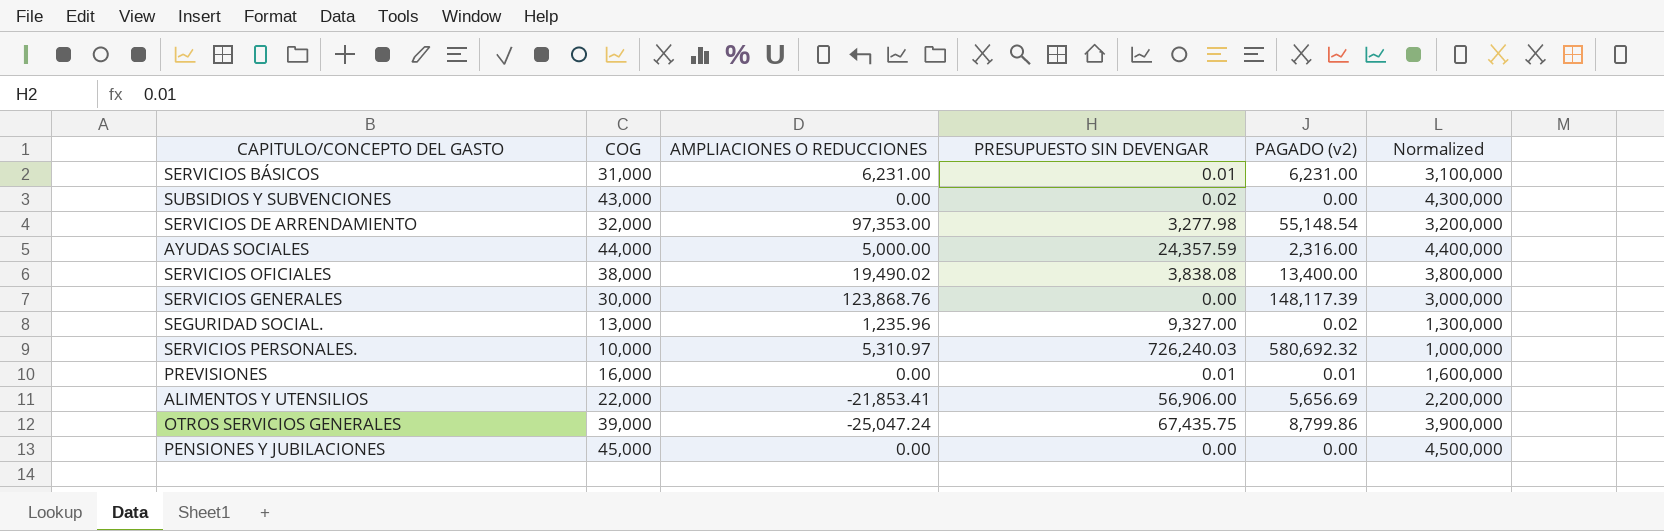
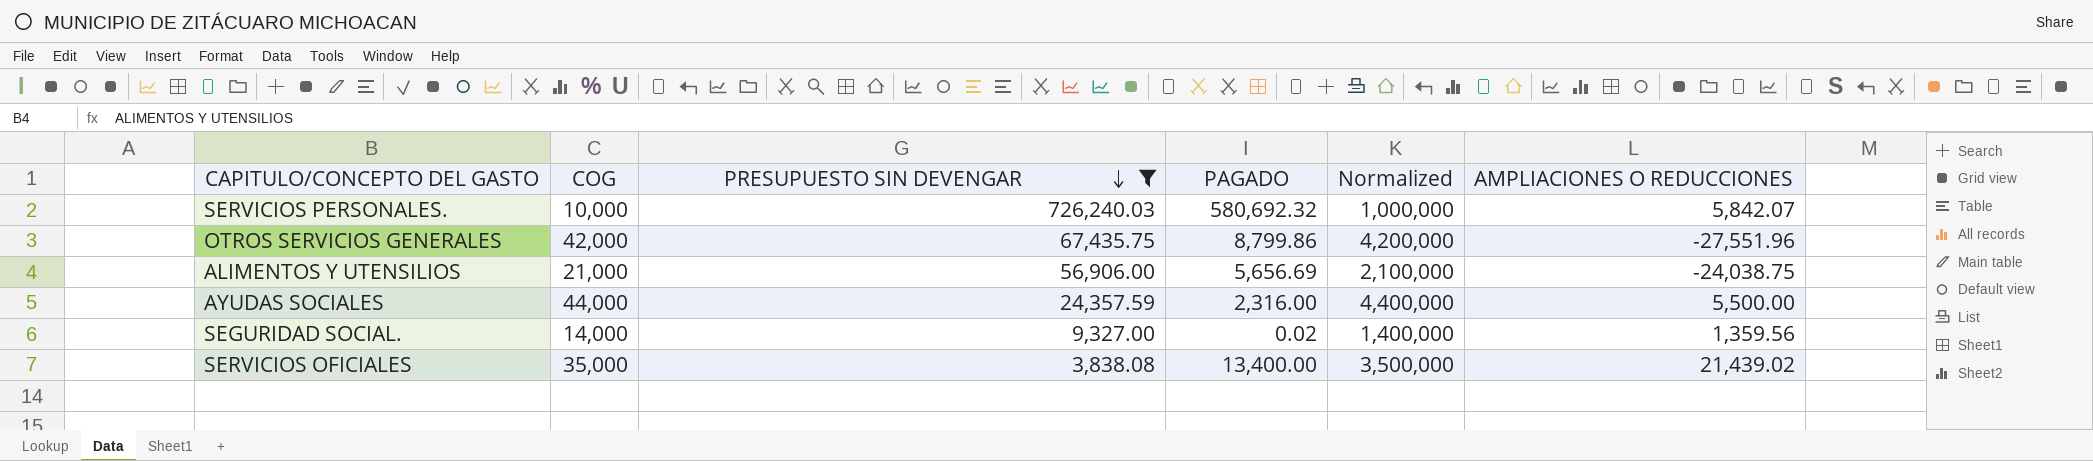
filter: none -> PRESUPUESTO SIN DEVENGAR >= 3,838.08
row order: none -> PRESUPUESTO SIN DEVENGAR descending
column name: PAGADO (v2) -> PAGADO
column AMPLIACIONES O REDUCCIONES | position: 3 -> 6
SERVICIOS PERSONALES. | AMPLIACIONES O REDUCCIONES: 5,310.97 -> 5,842.07
OTROS SERVICIOS GENERALES | COG: 39,000 -> 42,000
OTROS SERVICIOS GENERALES | Normalized: 3,900,000 -> 4,200,000
OTROS SERVICIOS GENERALES | AMPLIACIONES O REDUCCIONES: -25,047.24 -> -27,551.96
ALIMENTOS Y UTENSILIOS | COG: 22,000 -> 21,000
ALIMENTOS Y UTENSILIOS | Normalized: 2,200,000 -> 2,100,000
ALIMENTOS Y UTENSILIOS | AMPLIACIONES O REDUCCIONES: -21,853.41 -> -24,038.75
AYUDAS SOCIALES | AMPLIACIONES O REDUCCIONES: 5,000.00 -> 5,500.00
SEGURIDAD SOCIAL. | COG: 13,000 -> 14,000
SEGURIDAD SOCIAL. | Normalized: 1,300,000 -> 1,400,000
SEGURIDAD SOCIAL. | AMPLIACIONES O REDUCCIONES: 1,235.96 -> 1,359.56
SERVICIOS OFICIALES | COG: 38,000 -> 35,000
SERVICIOS OFICIALES | Normalized: 3,800,000 -> 3,500,000
SERVICIOS OFICIALES | AMPLIACIONES O REDUCCIONES: 19,490.02 -> 21,439.02

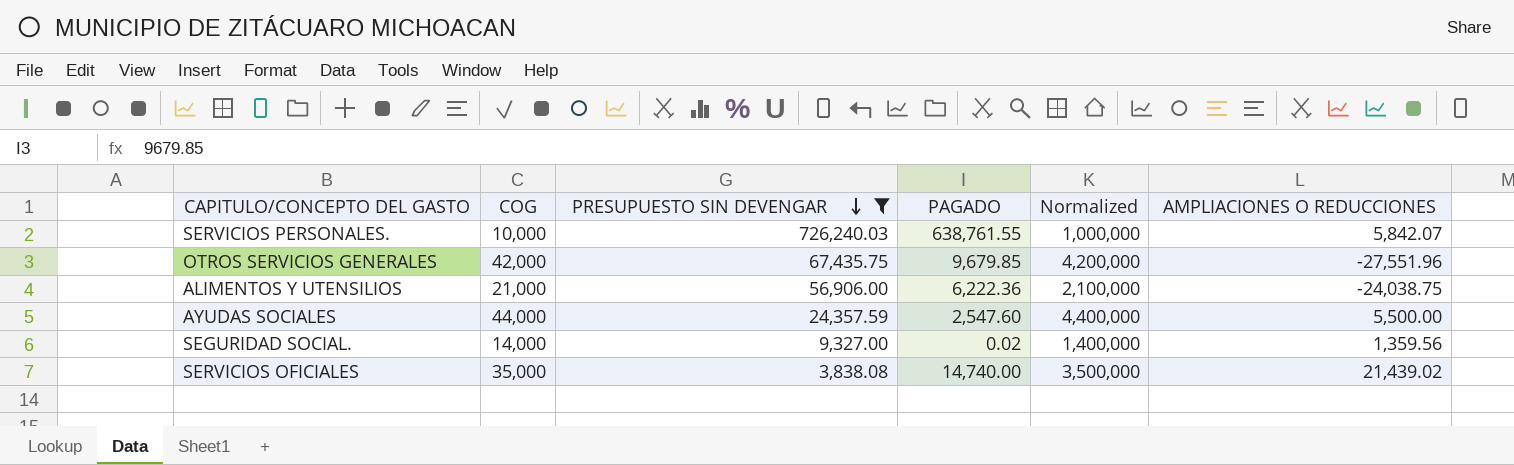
SERVICIOS PERSONALES. | PAGADO: 580,692.32 -> 638,761.55
OTROS SERVICIOS GENERALES | PAGADO: 8,799.86 -> 9,679.85
ALIMENTOS Y UTENSILIOS | PAGADO: 5,656.69 -> 6,222.36
AYUDAS SOCIALES | PAGADO: 2,316.00 -> 2,547.60
SERVICIOS OFICIALES | PAGADO: 13,400.00 -> 14,740.00

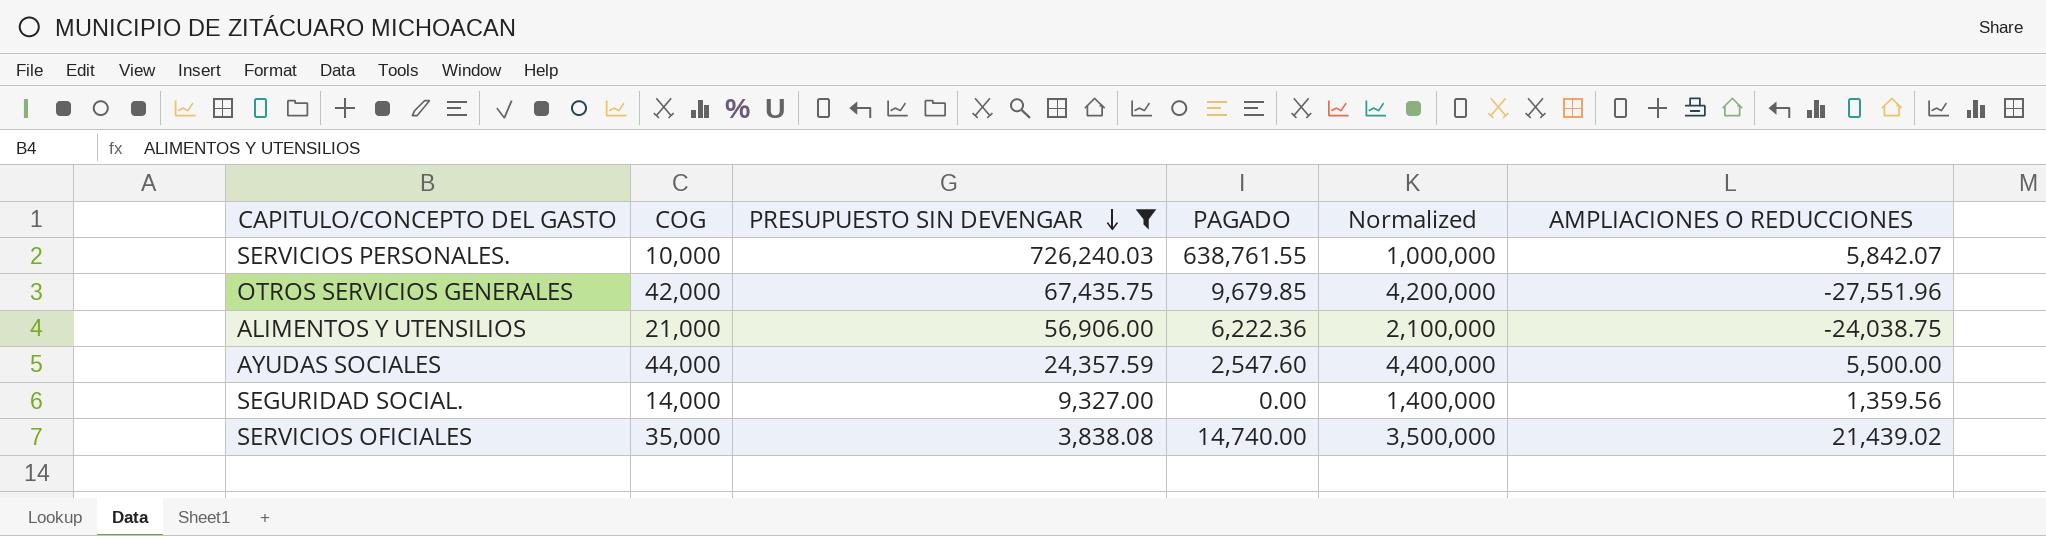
SEGURIDAD SOCIAL. | PAGADO: 0.02 -> 0.00

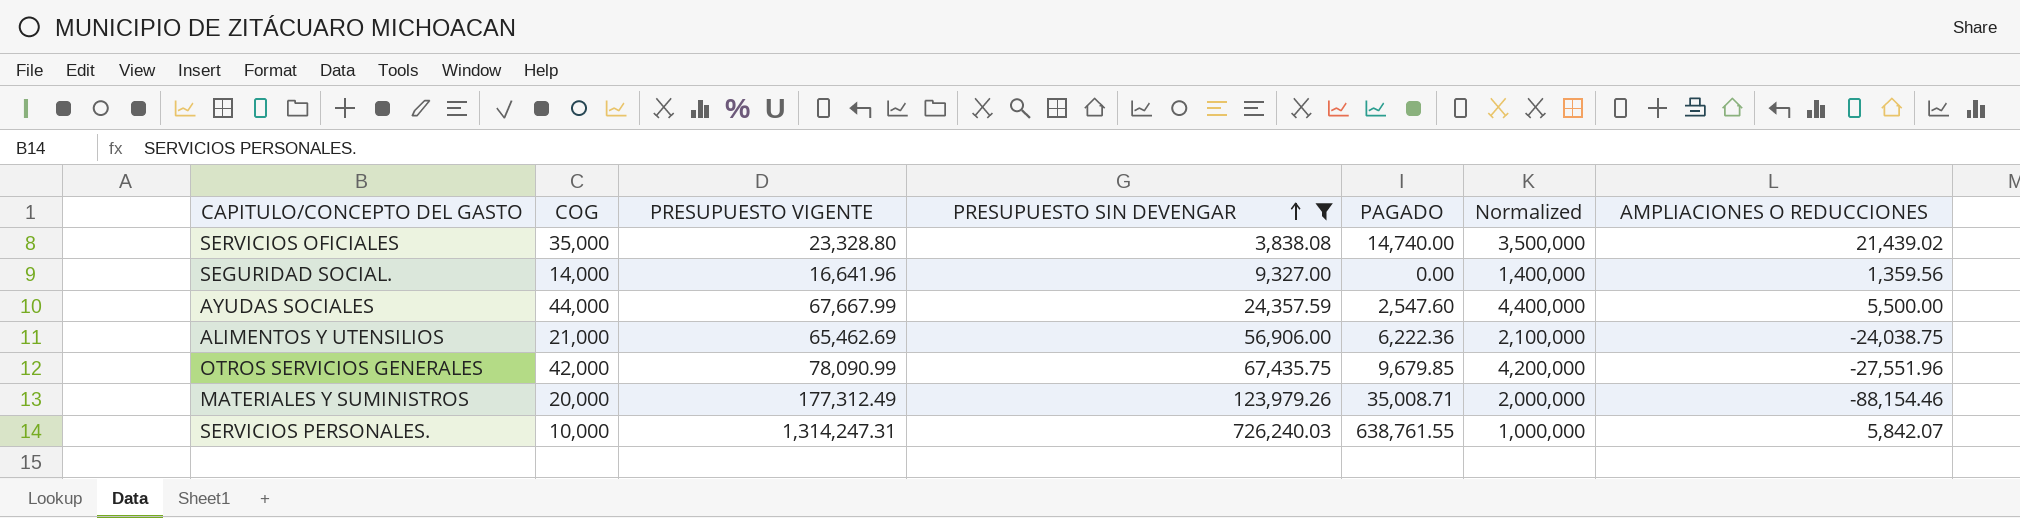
row order: PRESUPUESTO SIN DEVENGAR descending -> PRESUPUESTO SIN DEVENGAR ascending
column PRESUPUESTO VIGENTE | position: none -> 3
row MATERIALES Y SUMINISTROS: none -> 20,000 | 177,312.49 | 123,979.26 | 35,008.71 | 2,000,000 | -88,154.46

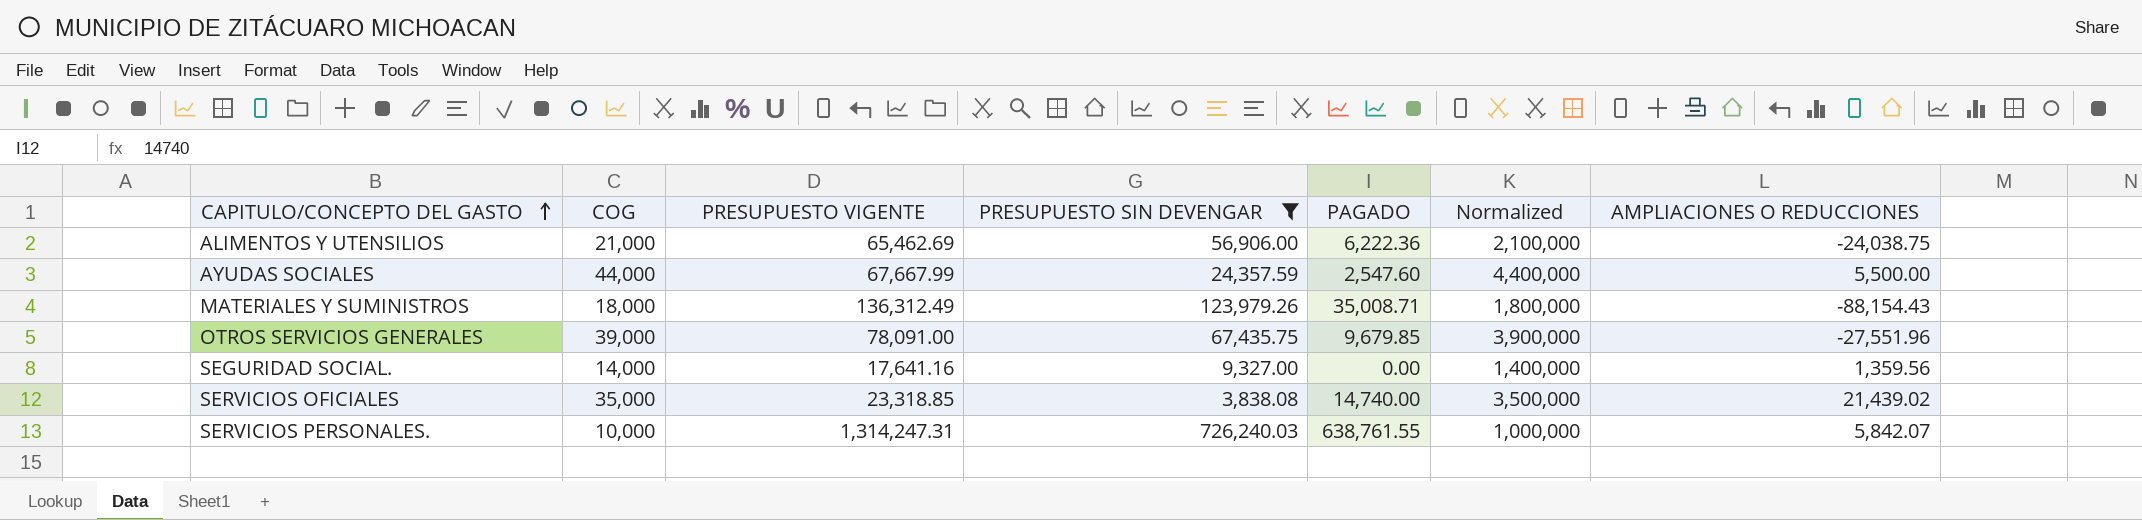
row order: PRESUPUESTO SIN DEVENGAR ascending -> CAPITULO/CONCEPTO DEL GASTO ascending
MATERIALES Y SUMINISTROS | COG: 20,000 -> 18,000
MATERIALES Y SUMINISTROS | PRESUPUESTO VIGENTE: 177,312.49 -> 136,312.49
MATERIALES Y SUMINISTROS | Normalized: 2,000,000 -> 1,800,000
MATERIALES Y SUMINISTROS | AMPLIACIONES O REDUCCIONES: -88,154.46 -> -88,154.43
OTROS SERVICIOS GENERALES | COG: 42,000 -> 39,000
OTROS SERVICIOS GENERALES | PRESUPUESTO VIGENTE: 78,090.99 -> 78,091.00
OTROS SERVICIOS GENERALES | Normalized: 4,200,000 -> 3,900,000
SEGURIDAD SOCIAL. | PRESUPUESTO VIGENTE: 16,641.96 -> 17,641.16
SERVICIOS OFICIALES | PRESUPUESTO VIGENTE: 23,328.80 -> 23,318.85

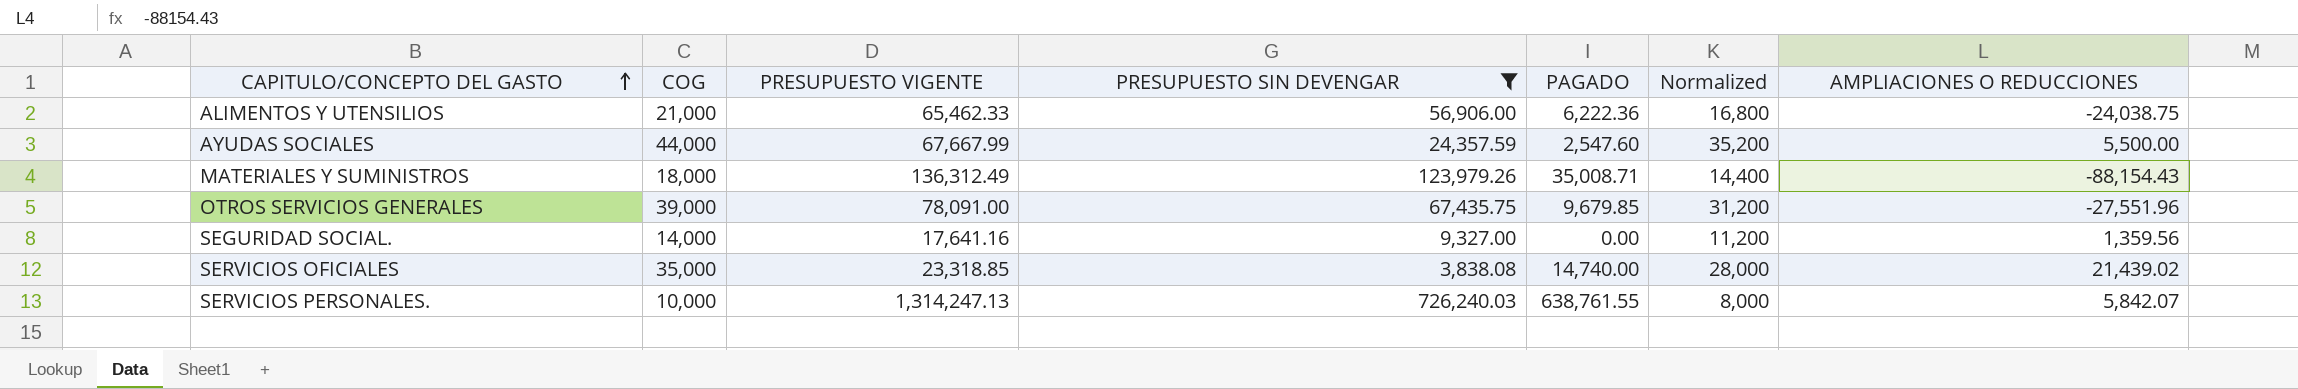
column Normalized | formula: [COG] * 100 -> [COG] * 0.8
ALIMENTOS Y UTENSILIOS | PRESUPUESTO VIGENTE: 65,462.69 -> 65,462.33
SERVICIOS PERSONALES. | PRESUPUESTO VIGENTE: 1,314,247.31 -> 1,314,247.13

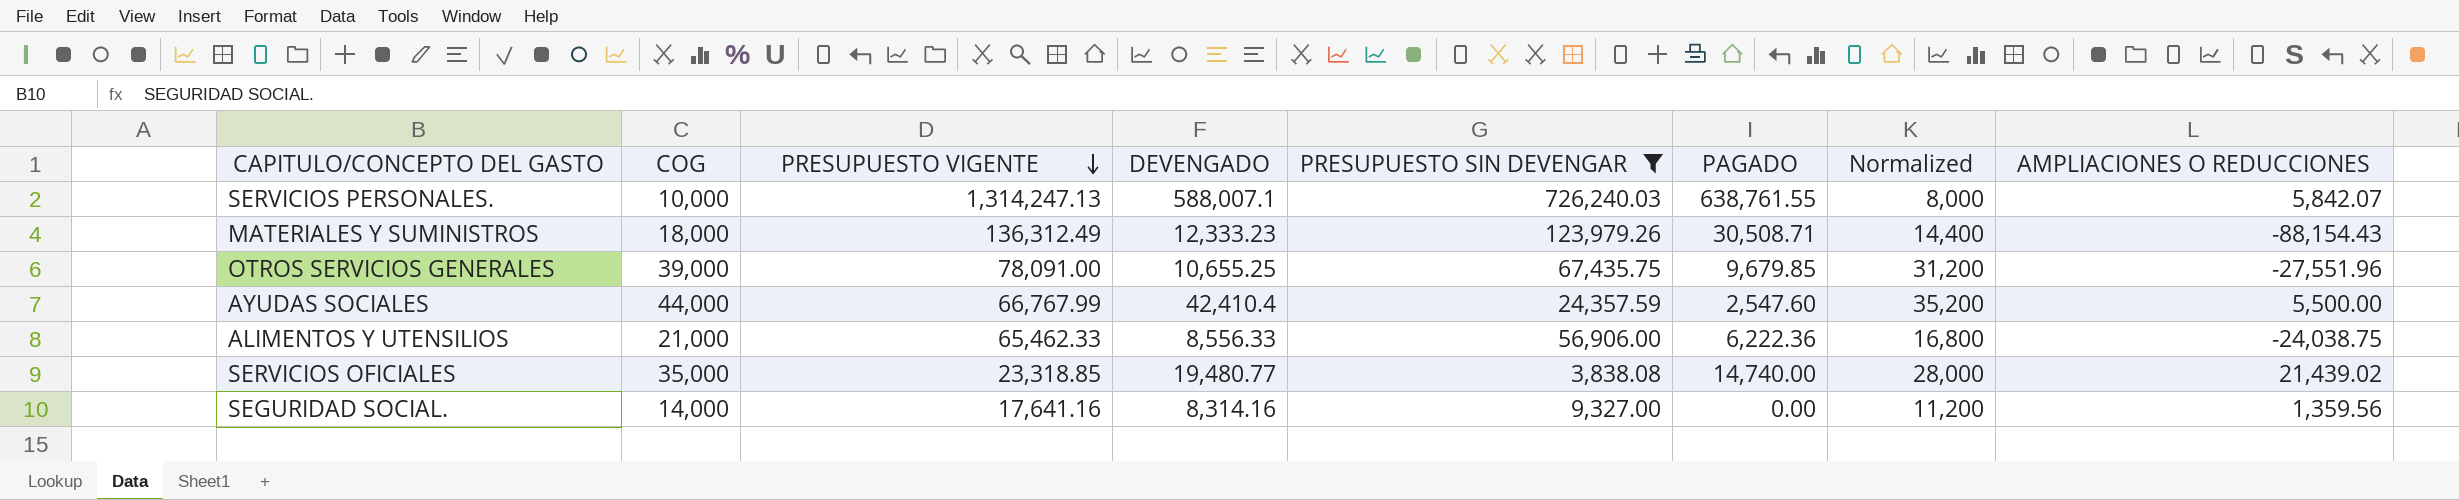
row order: CAPITULO/CONCEPTO DEL GASTO ascending -> PRESUPUESTO VIGENTE descending
column DEVENGADO | formula: none -> [PRESUPUESTO VIGENTE] - [PRESUPUESTO SIN DEVENGAR]
MATERIALES Y SUMINISTROS | PAGADO: 35,008.71 -> 30,508.71
AYUDAS SOCIALES | PRESUPUESTO VIGENTE: 67,667.99 -> 66,767.99

